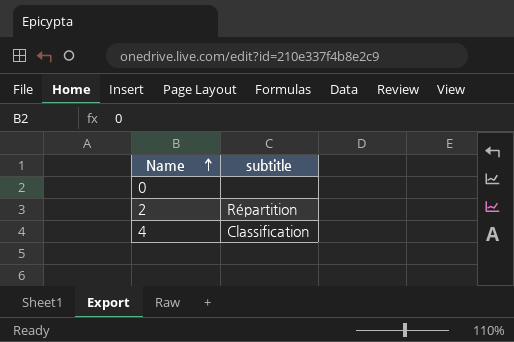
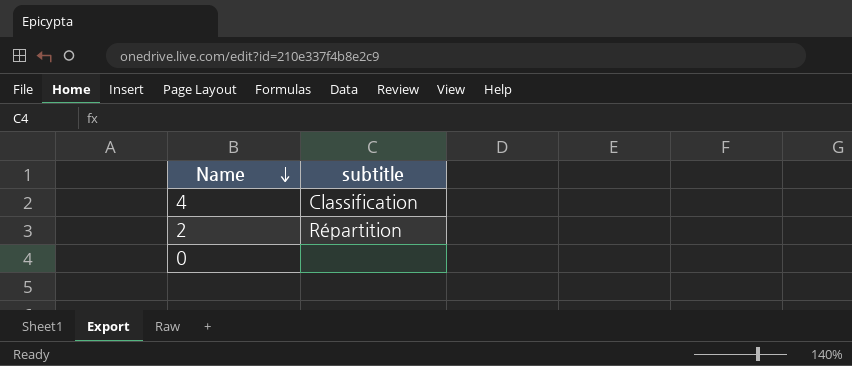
row order: Name ascending -> Name descending

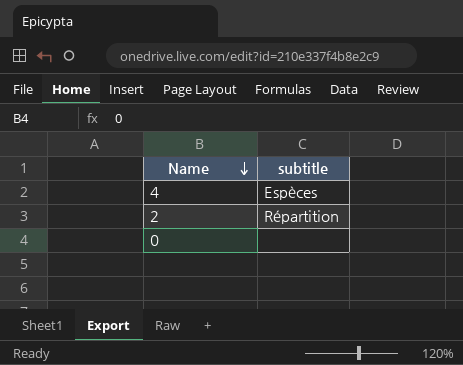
4 | subtitle: Classification -> Espèces

